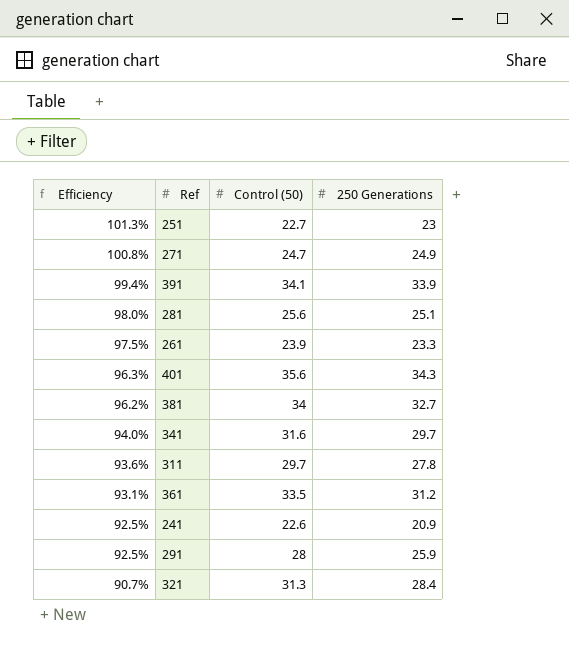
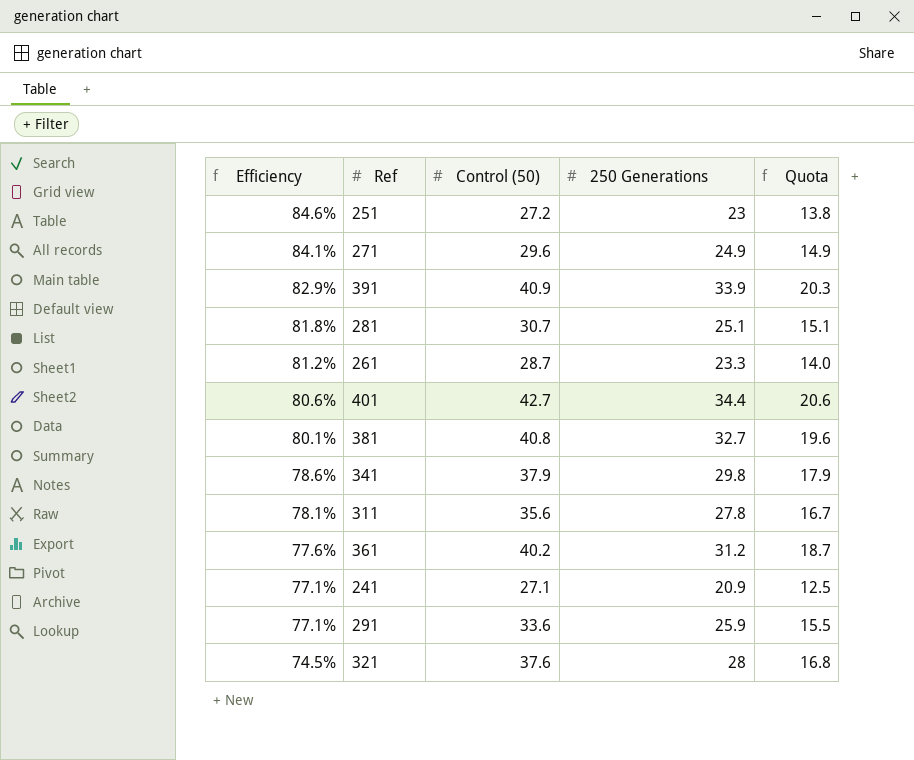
column Quota | formula: none -> [250 Generations] * 0.6
251 | Efficiency: 101.3% -> 84.6%
251 | Control (50): 22.7 -> 27.2
271 | Efficiency: 100.8% -> 84.1%
271 | Control (50): 24.7 -> 29.6
391 | Efficiency: 99.4% -> 82.9%
391 | Control (50): 34.1 -> 40.9
281 | Efficiency: 98.0% -> 81.8%
281 | Control (50): 25.6 -> 30.7
261 | Efficiency: 97.5% -> 81.2%
261 | Control (50): 23.9 -> 28.7
401 | Efficiency: 96.3% -> 80.6%
401 | Control (50): 35.6 -> 42.7
401 | 250 Generations: 34.3 -> 34.4
381 | Efficiency: 96.2% -> 80.1%
381 | Control (50): 34 -> 40.8
341 | Efficiency: 94.0% -> 78.6%
341 | Control (50): 31.6 -> 37.9
341 | 250 Generations: 29.7 -> 29.8
311 | Efficiency: 93.6% -> 78.1%
311 | Control (50): 29.7 -> 35.6
361 | Efficiency: 93.1% -> 77.6%
361 | Control (50): 33.5 -> 40.2
241 | Efficiency: 92.5% -> 77.1%
241 | Control (50): 22.6 -> 27.1
291 | Efficiency: 92.5% -> 77.1%
291 | Control (50): 28 -> 33.6
321 | Efficiency: 90.7% -> 74.5%
321 | Control (50): 31.3 -> 37.6
321 | 250 Generations: 28.4 -> 28

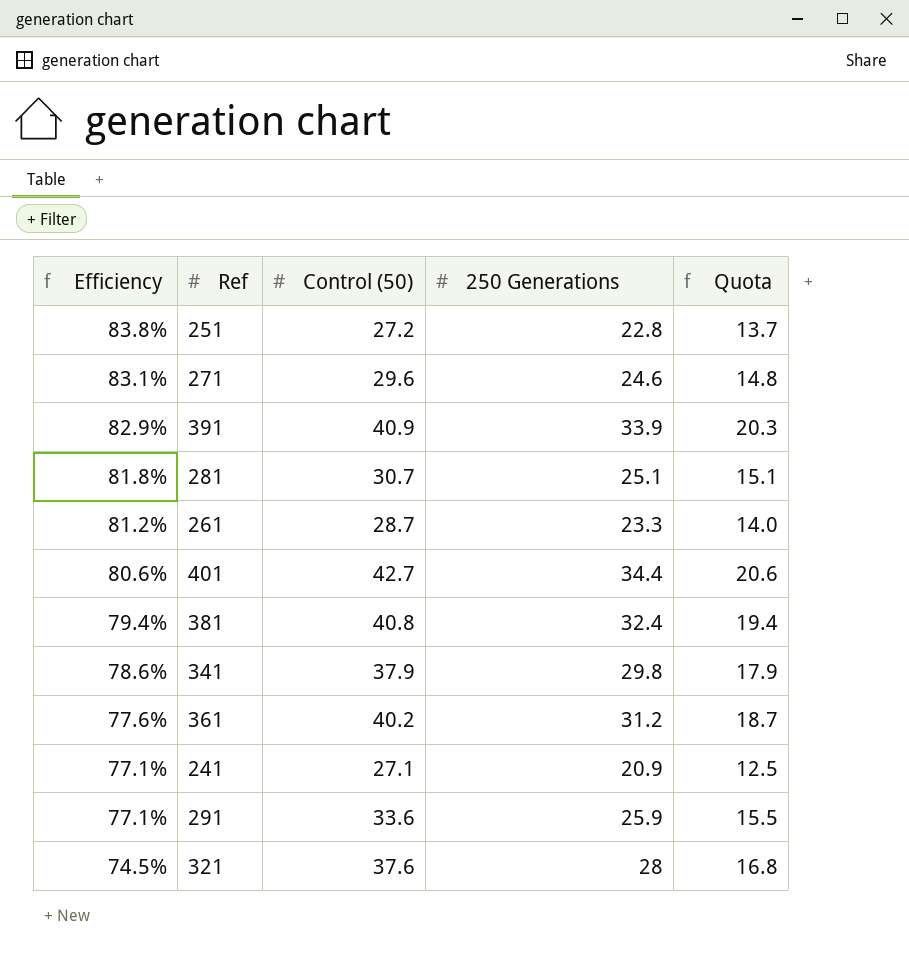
row 311: 78.1% | 35.6 | 27.8 | 16.7 -> none
251 | Efficiency: 84.6% -> 83.8%
251 | 250 Generations: 23 -> 22.8
251 | Quota: 13.8 -> 13.7
271 | Efficiency: 84.1% -> 83.1%
271 | 250 Generations: 24.9 -> 24.6
271 | Quota: 14.9 -> 14.8
381 | Efficiency: 80.1% -> 79.4%
381 | 250 Generations: 32.7 -> 32.4
381 | Quota: 19.6 -> 19.4

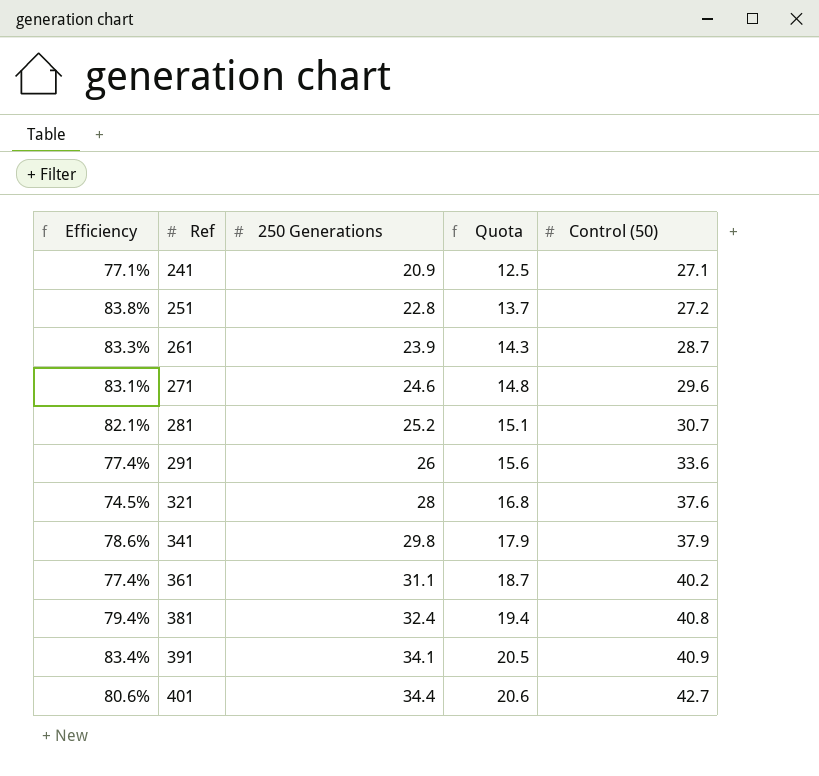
row order: Efficiency descending -> Ref ascending
column Control (50) | position: 3 -> 5
261 | Efficiency: 81.2% -> 83.3%
261 | 250 Generations: 23.3 -> 23.9
261 | Quota: 14.0 -> 14.3
281 | Efficiency: 81.8% -> 82.1%
281 | 250 Generations: 25.1 -> 25.2
291 | Efficiency: 77.1% -> 77.4%
291 | 250 Generations: 25.9 -> 26
291 | Quota: 15.5 -> 15.6
361 | Efficiency: 77.6% -> 77.4%
361 | 250 Generations: 31.2 -> 31.1
391 | Efficiency: 82.9% -> 83.4%
391 | 250 Generations: 33.9 -> 34.1
391 | Quota: 20.3 -> 20.5

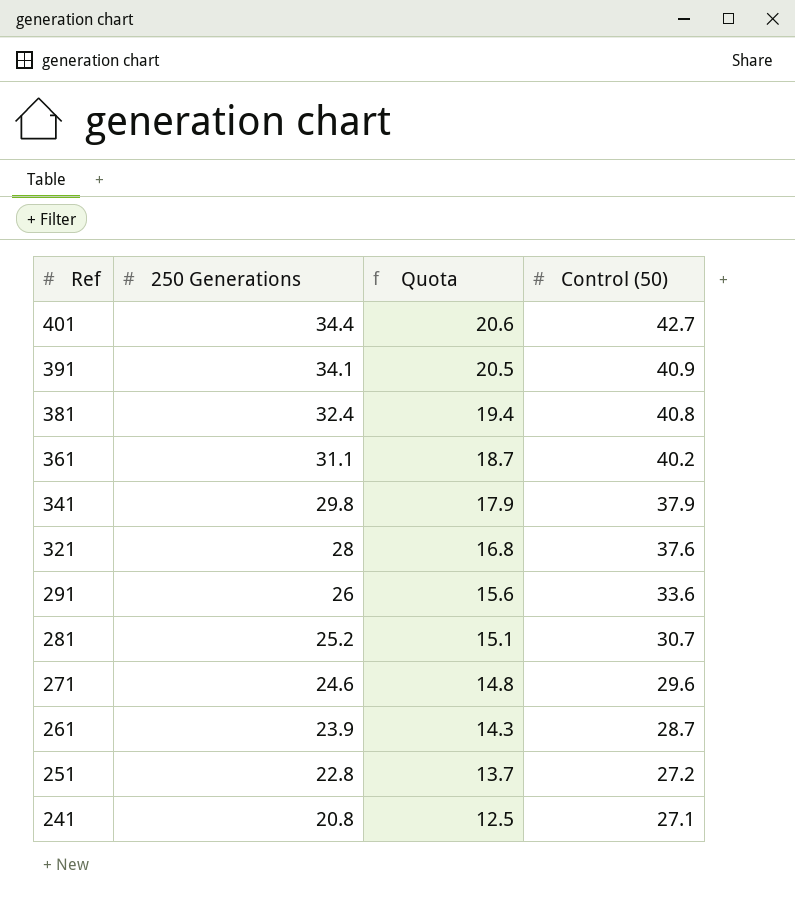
row order: Ref ascending -> Ref descending
column Efficiency | formula: [250 Generations] / [Control (50)] -> none
241 | 250 Generations: 20.9 -> 20.8

